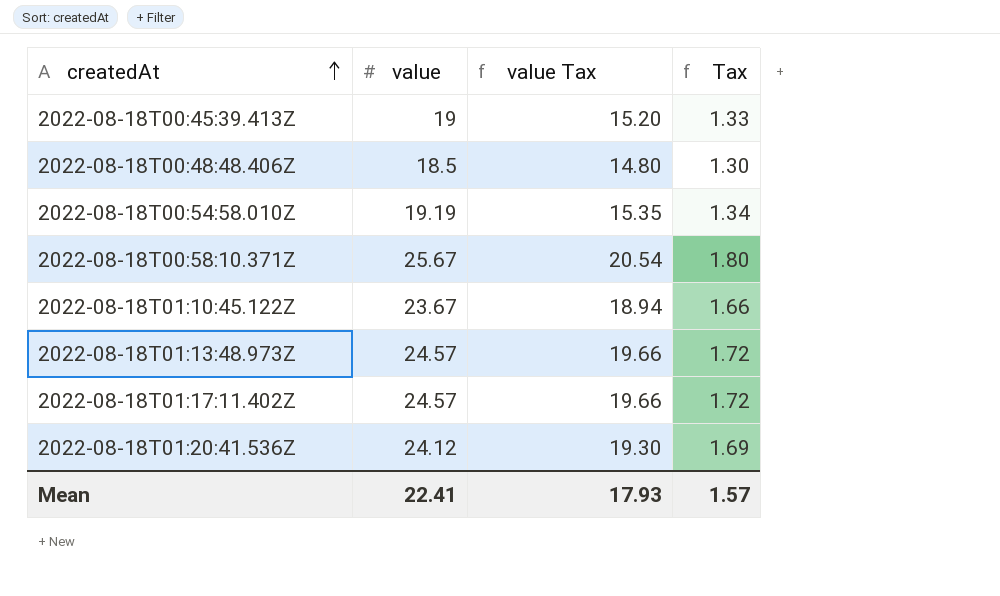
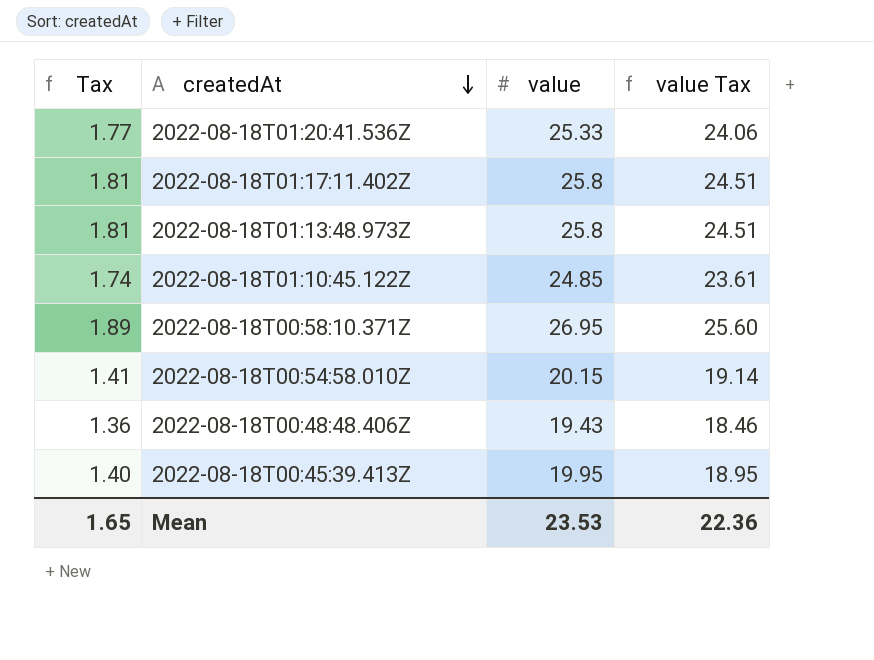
row order: createdAt ascending -> createdAt descending
column Tax | position: 4 -> 1
column value Tax | formula: [value] * 0.8 -> [value] * 0.95
2022-08-18T01:20:41.536Z | Tax: 1.69 -> 1.77
2022-08-18T01:20:41.536Z | value: 24.12 -> 25.33
2022-08-18T01:17:11.402Z | Tax: 1.72 -> 1.81
2022-08-18T01:17:11.402Z | value: 24.57 -> 25.8
2022-08-18T01:13:48.973Z | Tax: 1.72 -> 1.81
2022-08-18T01:13:48.973Z | value: 24.57 -> 25.8
2022-08-18T01:10:45.122Z | Tax: 1.66 -> 1.74
2022-08-18T01:10:45.122Z | value: 23.67 -> 24.85
2022-08-18T00:58:10.371Z | Tax: 1.80 -> 1.89
2022-08-18T00:58:10.371Z | value: 25.67 -> 26.95
2022-08-18T00:54:58.010Z | Tax: 1.34 -> 1.41
2022-08-18T00:54:58.010Z | value: 19.19 -> 20.15
2022-08-18T00:48:48.406Z | Tax: 1.30 -> 1.36
2022-08-18T00:48:48.406Z | value: 18.5 -> 19.43
2022-08-18T00:45:39.413Z | Tax: 1.33 -> 1.40
2022-08-18T00:45:39.413Z | value: 19 -> 19.95
Mean | Tax: 1.57 -> 1.65
Mean | value: 22.41 -> 23.53
Mean | value Tax: 17.93 -> 22.36

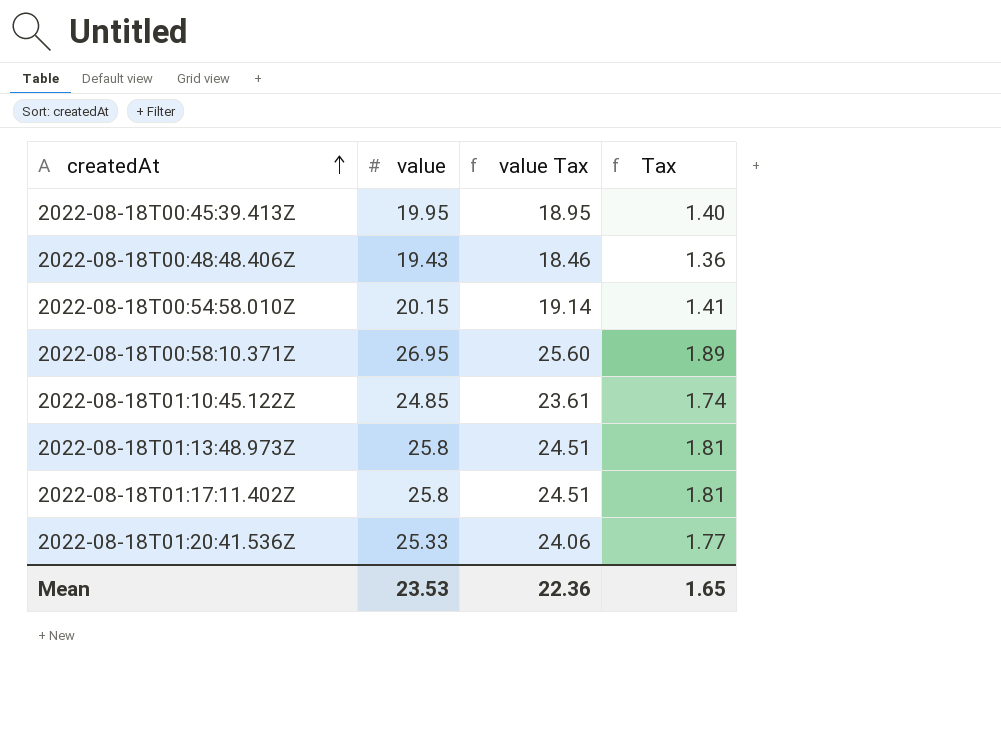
row order: createdAt descending -> createdAt ascending
column Tax | position: 1 -> 4

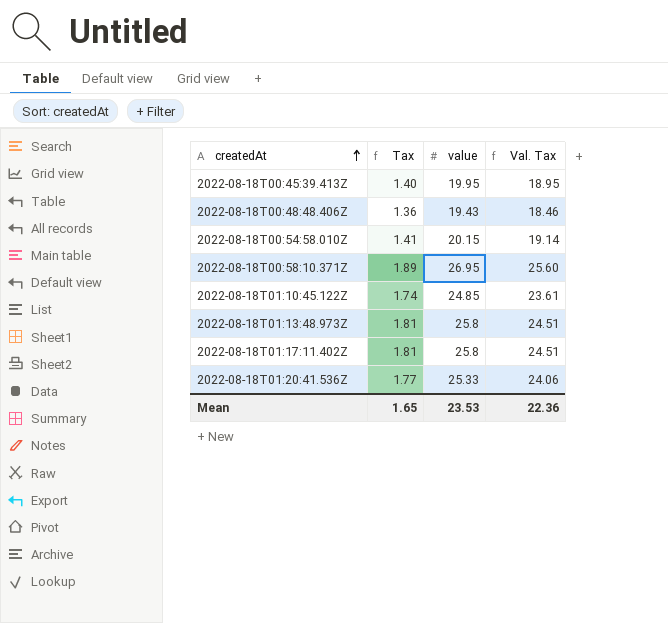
column Tax | position: 4 -> 2
column name: value Tax -> Val. Tax

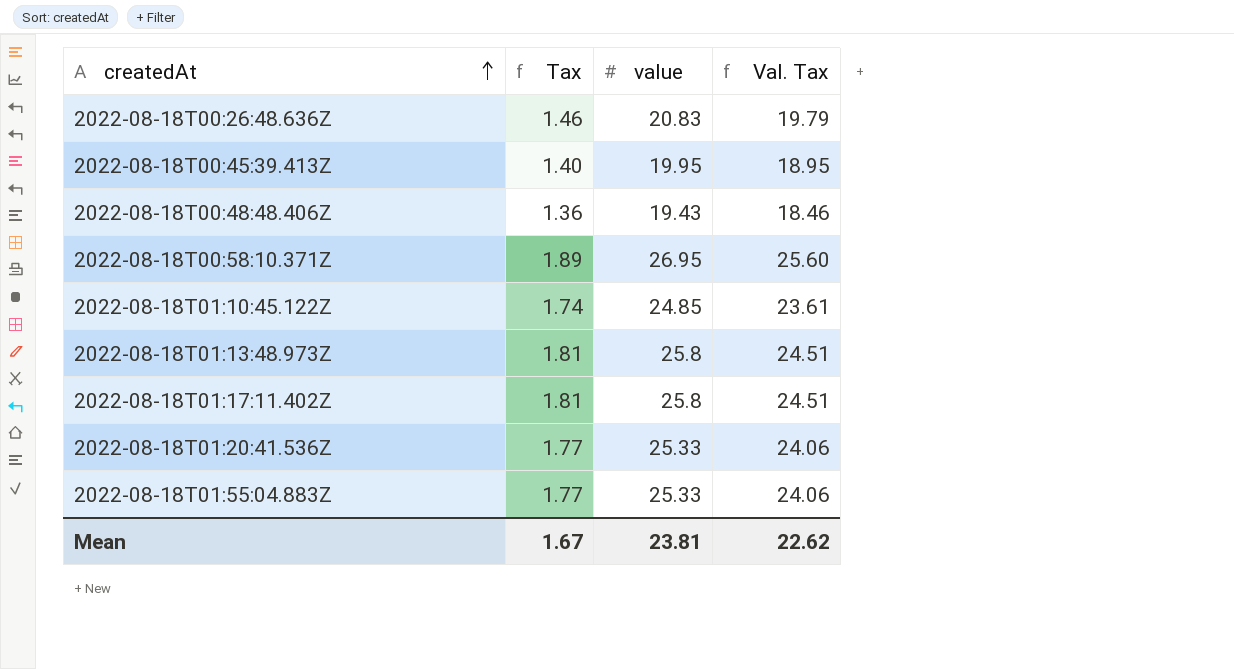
row 2022-08-18T00:54:58.010Z: 1.41 | 20.15 | 19.14 -> none
row 2022-08-18T00:26:48.636Z: none -> 1.46 | 20.83 | 19.79
row 2022-08-18T01:55:04.883Z: none -> 1.77 | 25.33 | 24.06
Mean | Tax: 1.65 -> 1.67
Mean | value: 23.53 -> 23.81
Mean | Val. Tax: 22.36 -> 22.62

